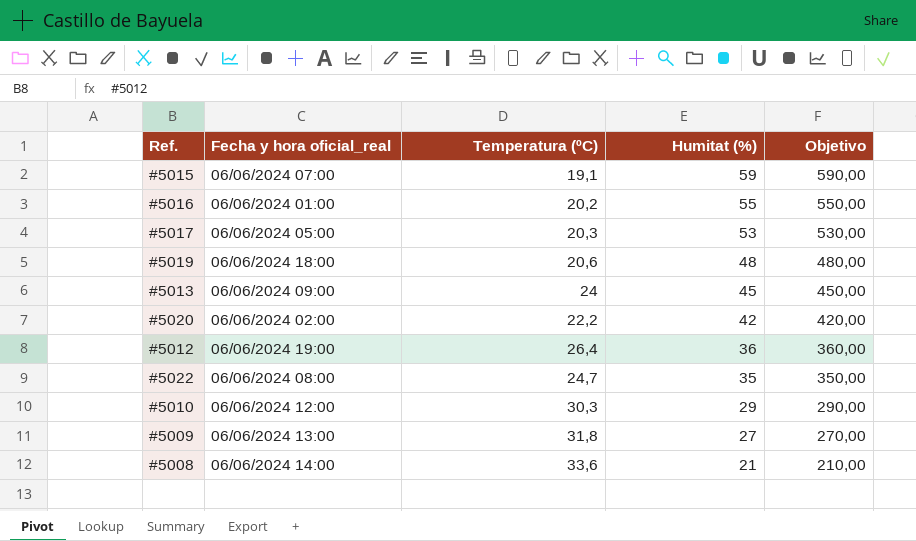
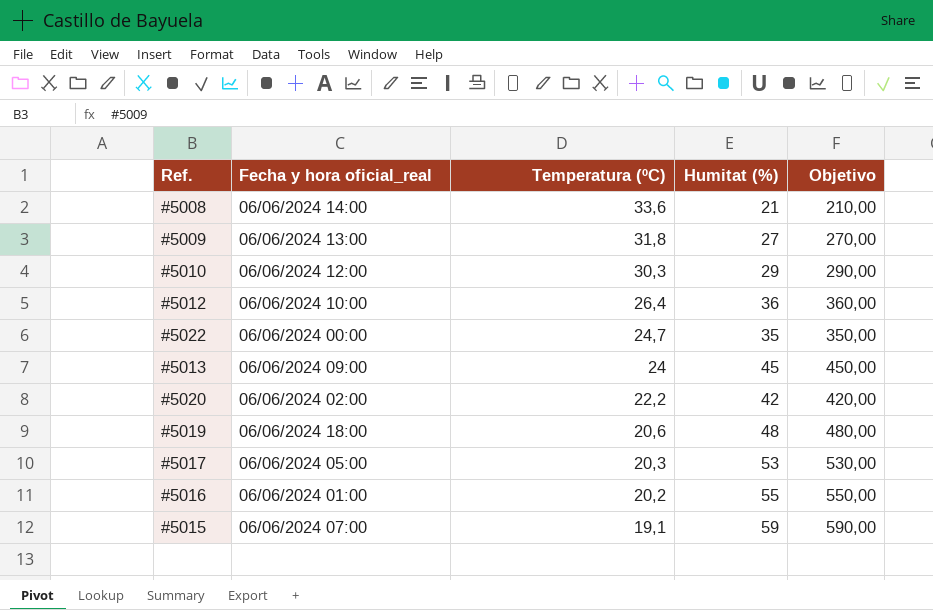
row order: Humitat (%) descending -> Temperatura (ºC) descending
#5012 | Fecha y hora oficial_real: 06/06/2024 19:00 -> 06/06/2024 10:00
#5022 | Fecha y hora oficial_real: 06/06/2024 08:00 -> 06/06/2024 00:00

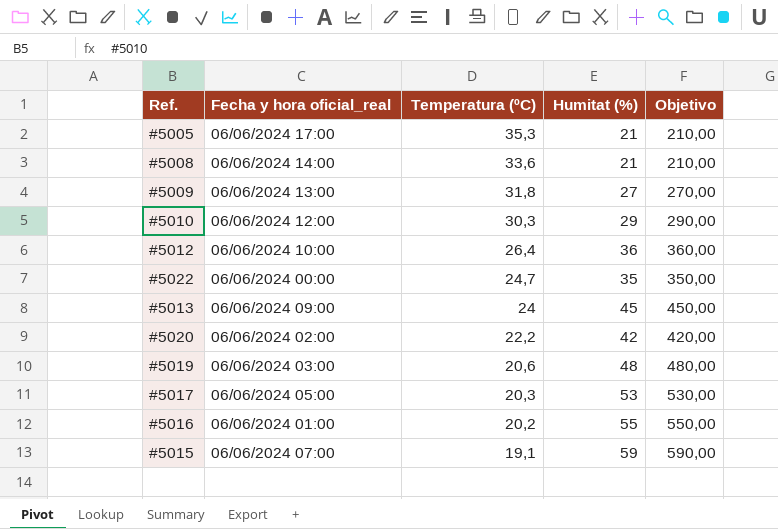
row #5005: none -> 06/06/2024 17:00 | 35,3 | 21 | 210,00
#5019 | Fecha y hora oficial_real: 06/06/2024 18:00 -> 06/06/2024 03:00

